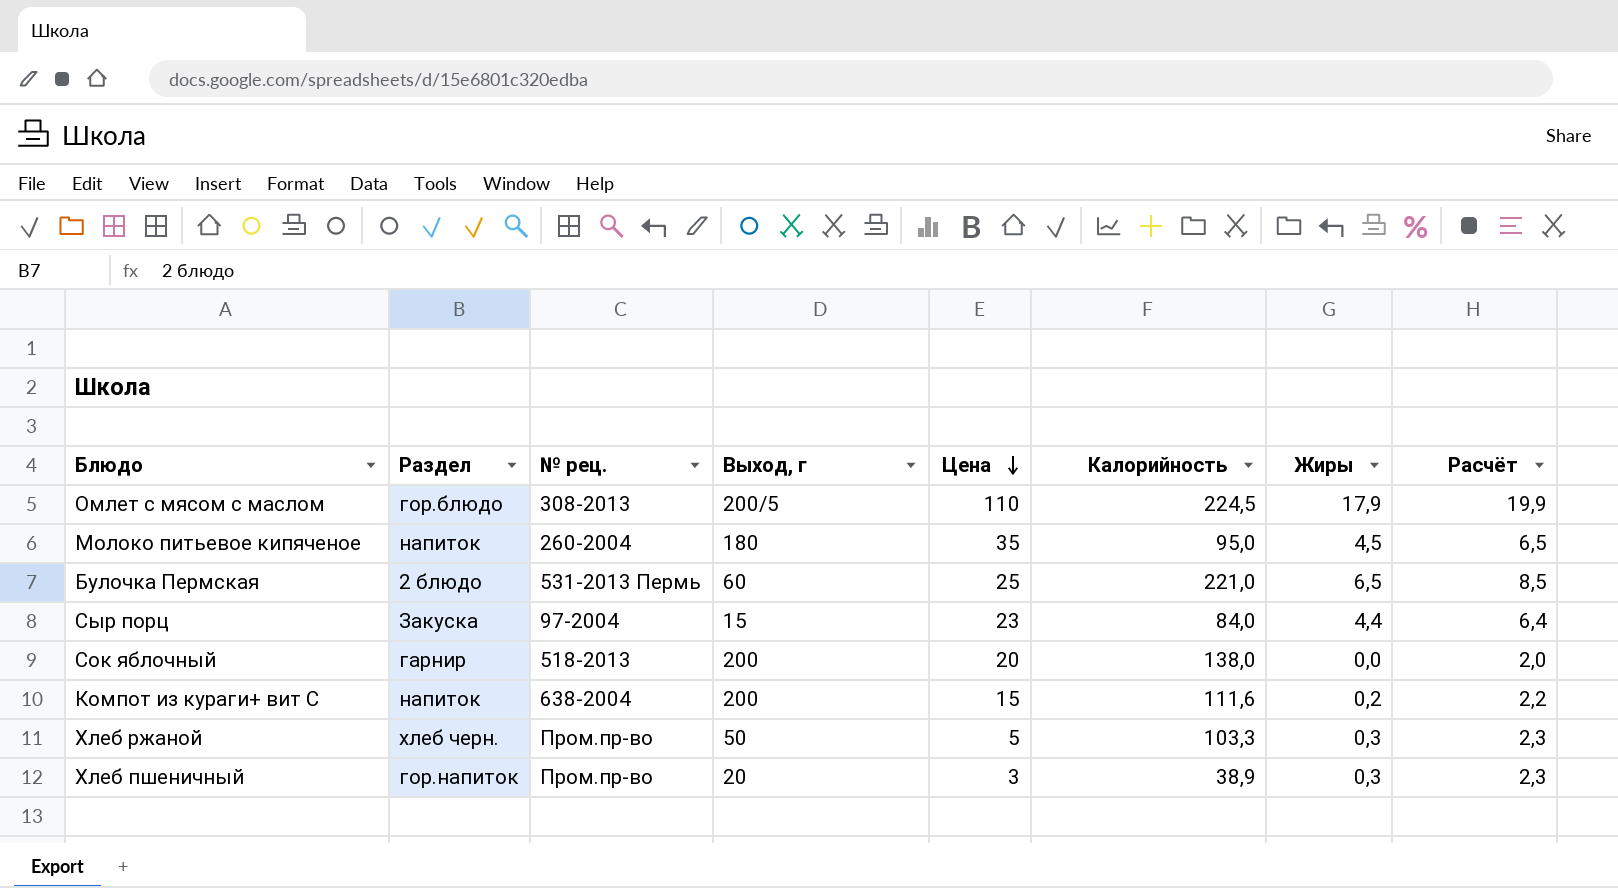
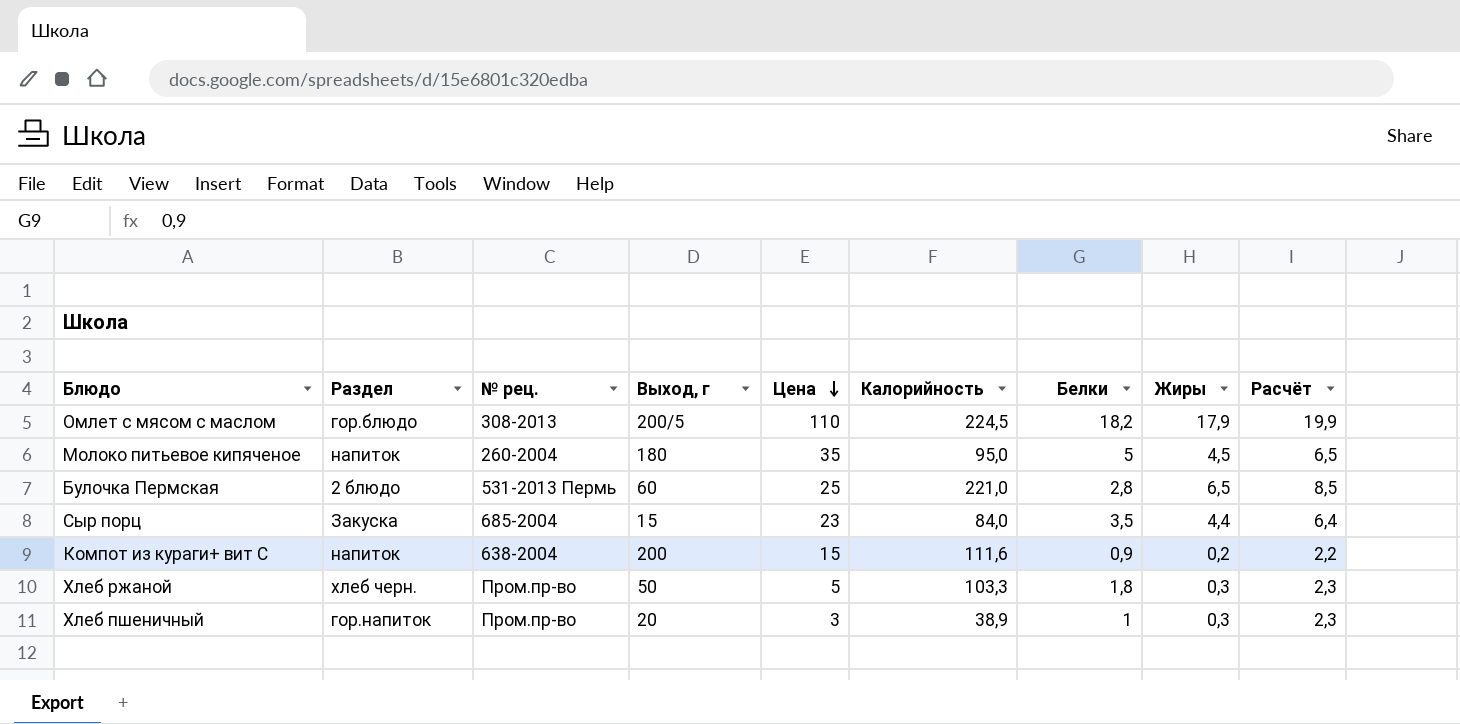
column Белки | position: none -> 7
row Сок яблочный: гарнир | 518-2013 | 200 | 20 | 138,0 | 0,0 | 2,0 -> none
Сыр порц | № рец.: 97-2004 -> 685-2004

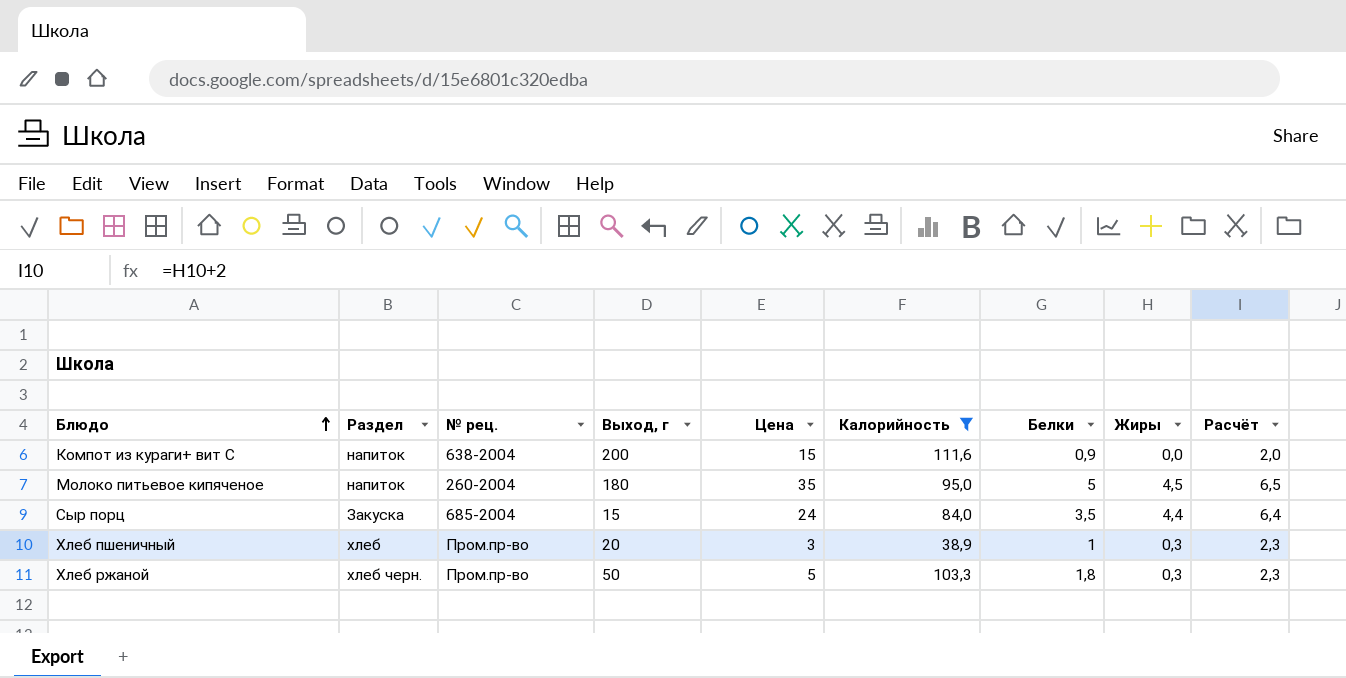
filter: none -> Калорийность <= 111,6
row order: Цена descending -> Блюдо ascending
Компот из кураги+ вит С | Жиры: 0,2 -> 0,0
Компот из кураги+ вит С | Расчёт: 2,2 -> 2,0
Сыр порц | Цена: 23 -> 24
Хлеб пшеничный | Раздел: гор.напиток -> хлеб

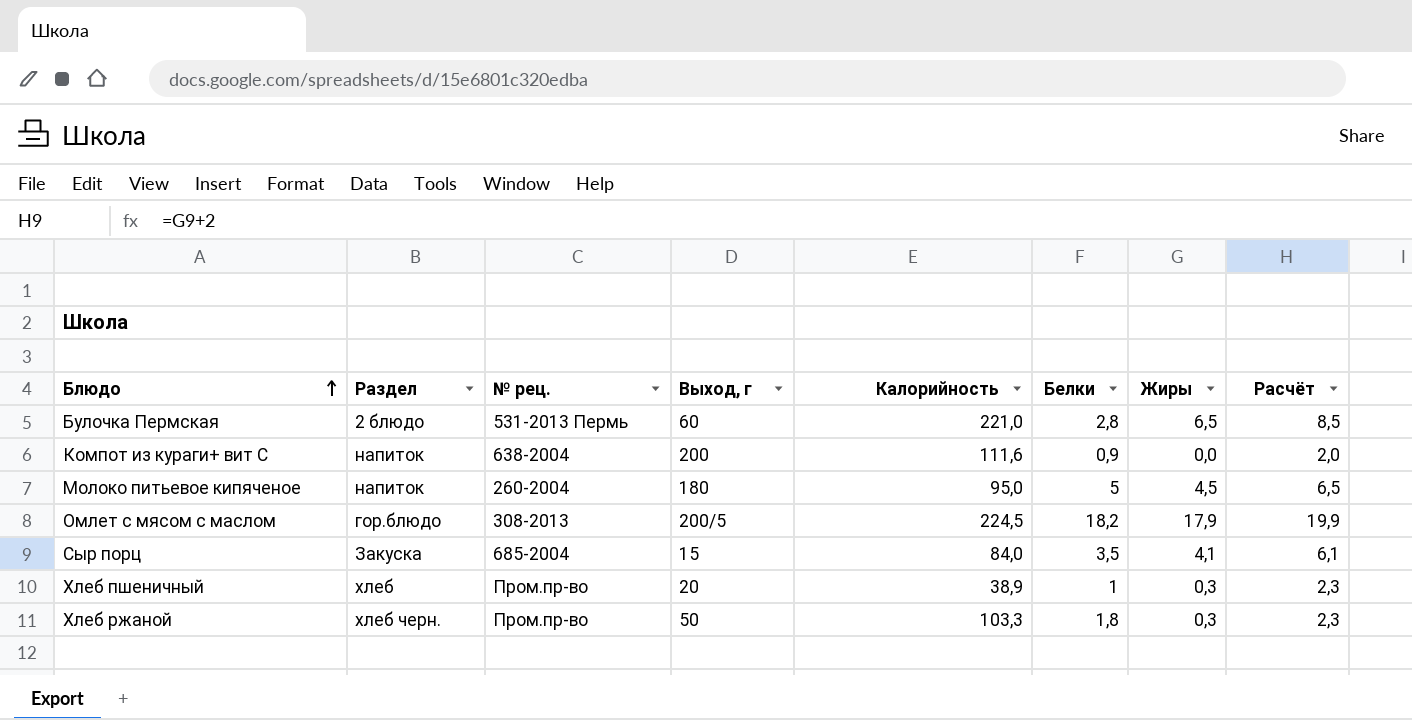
filter: Калорийность <= 111,6 -> none
column Цена | position: 5 -> none
Сыр порц | Жиры: 4,4 -> 4,1
Сыр порц | Расчёт: 6,4 -> 6,1

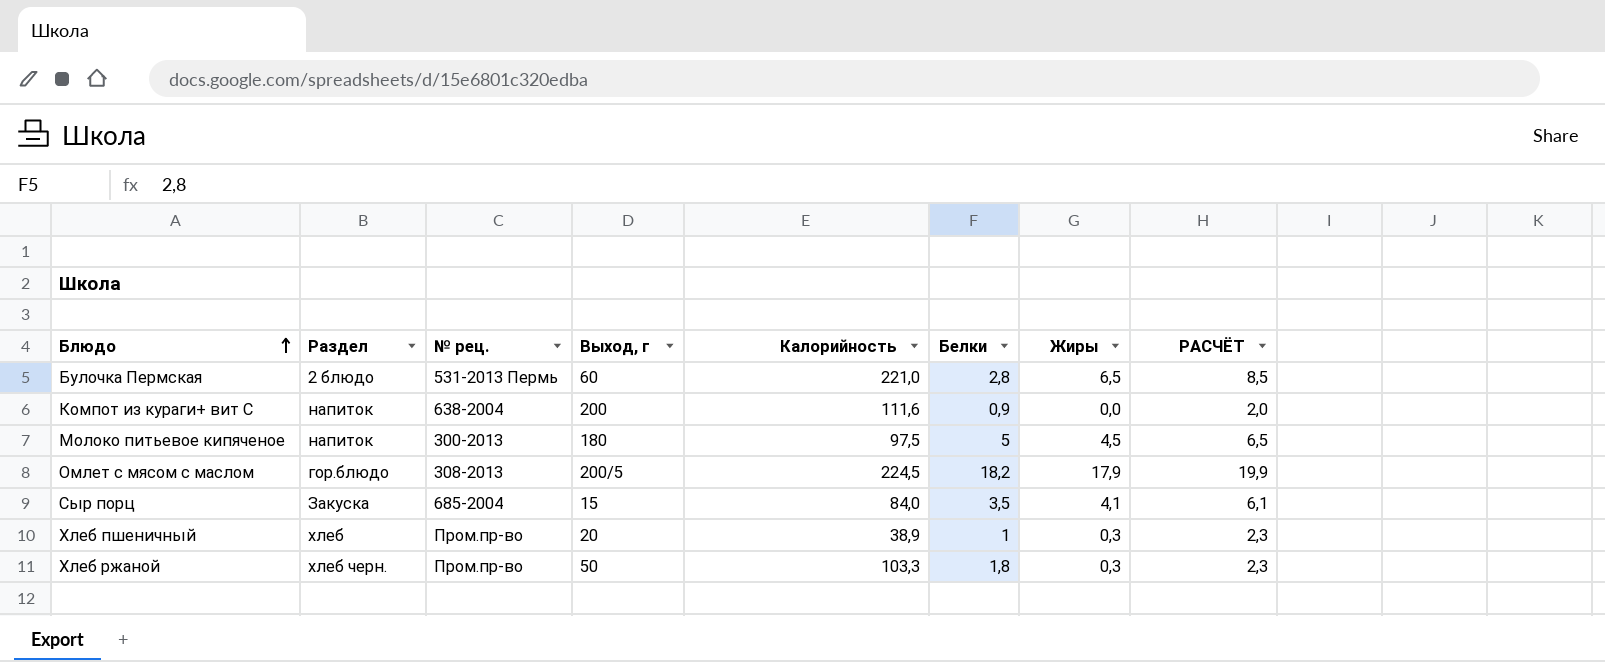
column name: Расчёт -> РАСЧЁТ
Молоко питьевое кипяченое | № рец.: 260-2004 -> 300-2013
Молоко питьевое кипяченое | Калорийность: 95,0 -> 97,5

